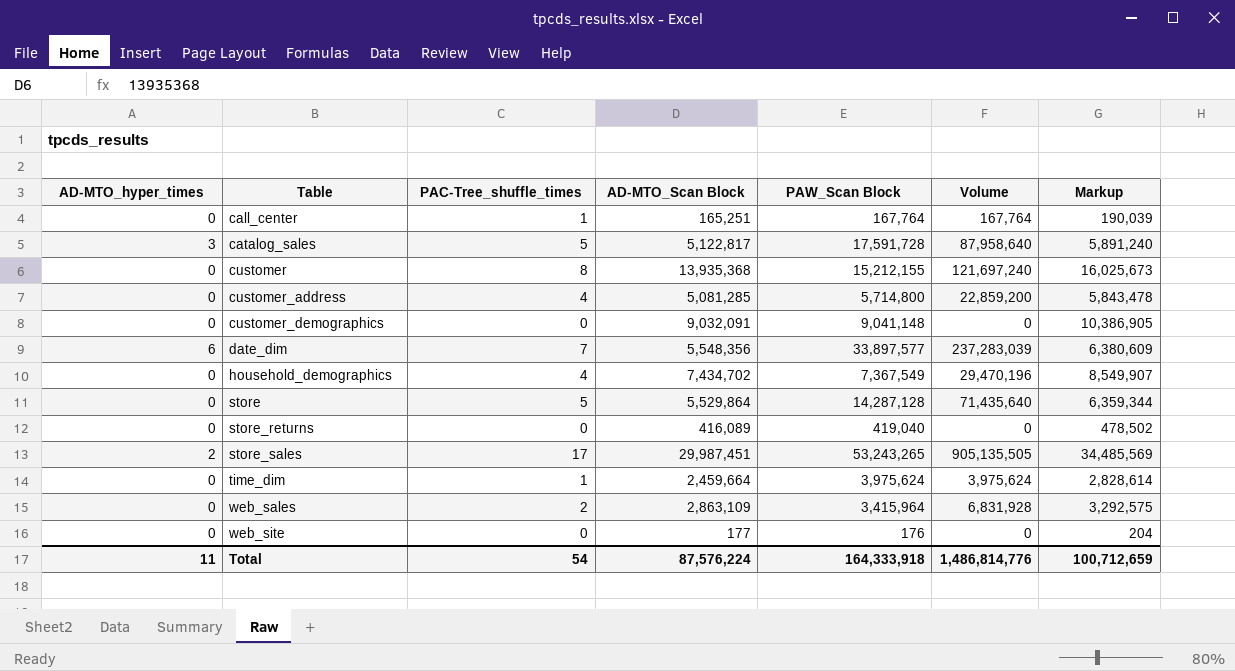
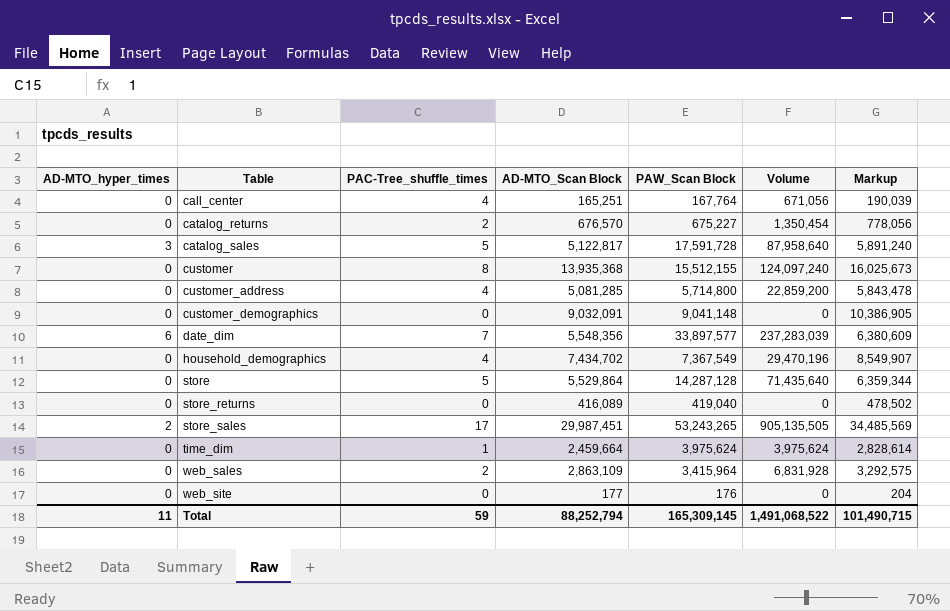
call_center | PAC-Tree_shuffle_times: 1 -> 4
call_center | Volume: 167,764 -> 671,056
row catalog_returns: none -> 0 | 2 | 676,570 | 675,227 | 1,350,454 | 778,056
customer | PAW_Scan Block: 15,212,155 -> 15,512,155
customer | Volume: 121,697,240 -> 124,097,240
Total | PAC-Tree_shuffle_times: 54 -> 59
Total | AD-MTO_Scan Block: 87,576,224 -> 88,252,794
Total | PAW_Scan Block: 164,333,918 -> 165,309,145
Total | Volume: 1,486,814,776 -> 1,491,068,522
Total | Markup: 100,712,659 -> 101,490,715

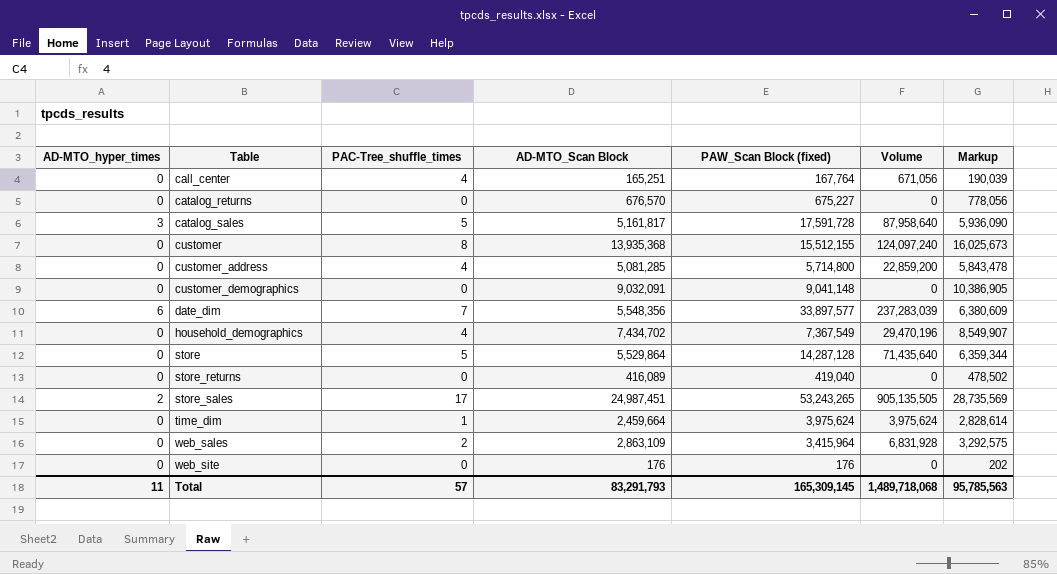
column name: PAW_Scan Block -> PAW_Scan Block (fixed)
catalog_returns | PAC-Tree_shuffle_times: 2 -> 0
catalog_returns | Volume: 1,350,454 -> 0
catalog_sales | AD-MTO_Scan Block: 5,122,817 -> 5,161,817
catalog_sales | Markup: 5,891,240 -> 5,936,090
store_sales | AD-MTO_Scan Block: 29,987,451 -> 24,987,451
store_sales | Markup: 34,485,569 -> 28,735,569
web_site | AD-MTO_Scan Block: 177 -> 176
web_site | Markup: 204 -> 202
Total | PAC-Tree_shuffle_times: 59 -> 57
Total | AD-MTO_Scan Block: 88,252,794 -> 83,291,793
Total | Volume: 1,491,068,522 -> 1,489,718,068
Total | Markup: 101,490,715 -> 95,785,563

